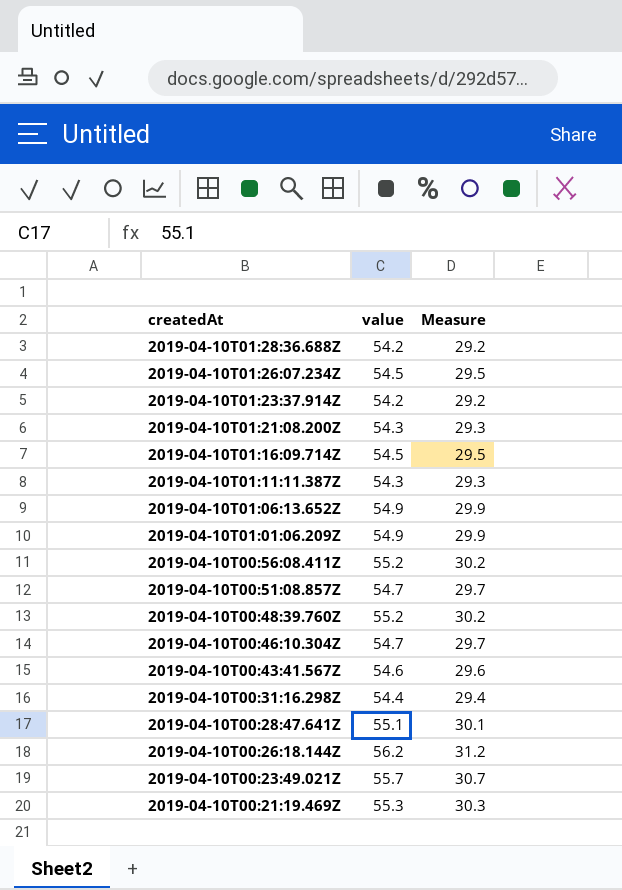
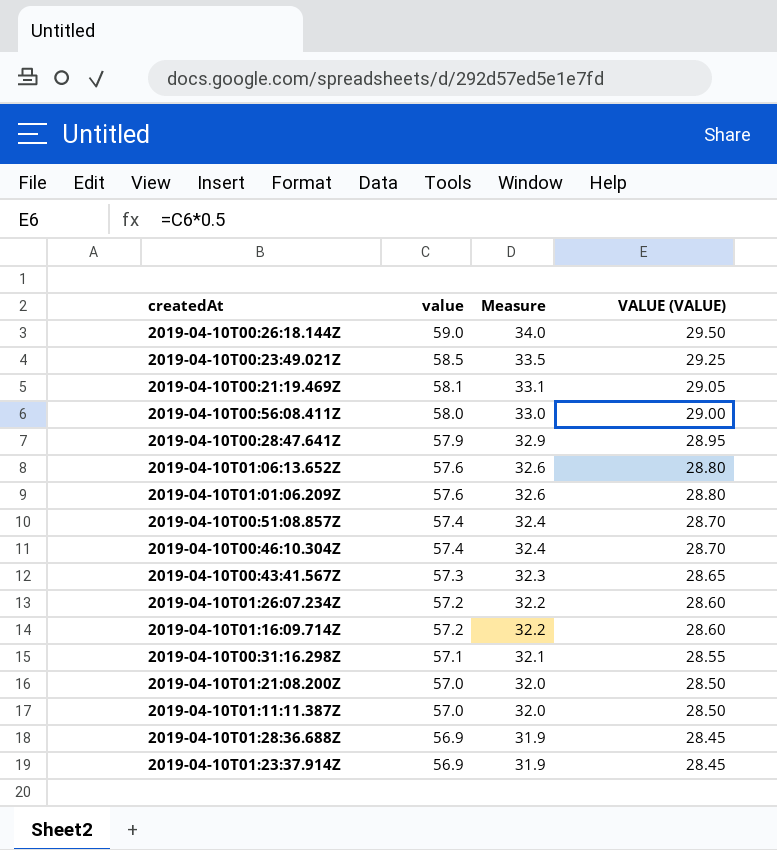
row order: createdAt descending -> value descending
column VALUE (VALUE) | formula: none -> [value] * 0.5
row 2019-04-10T00:48:39.760Z: 55.2 | 30.2 -> none
2019-04-10T00:26:18.144Z | value: 56.2 -> 59.0
2019-04-10T00:26:18.144Z | Measure: 31.2 -> 34.0
2019-04-10T00:23:49.021Z | value: 55.7 -> 58.5
2019-04-10T00:23:49.021Z | Measure: 30.7 -> 33.5
2019-04-10T00:21:19.469Z | value: 55.3 -> 58.1
2019-04-10T00:21:19.469Z | Measure: 30.3 -> 33.1
2019-04-10T00:56:08.411Z | value: 55.2 -> 58.0
2019-04-10T00:56:08.411Z | Measure: 30.2 -> 33.0
2019-04-10T00:28:47.641Z | value: 55.1 -> 57.9
2019-04-10T00:28:47.641Z | Measure: 30.1 -> 32.9
2019-04-10T01:06:13.652Z | value: 54.9 -> 57.6
2019-04-10T01:06:13.652Z | Measure: 29.9 -> 32.6
2019-04-10T01:01:06.209Z | value: 54.9 -> 57.6
2019-04-10T01:01:06.209Z | Measure: 29.9 -> 32.6
2019-04-10T00:51:08.857Z | value: 54.7 -> 57.4
2019-04-10T00:51:08.857Z | Measure: 29.7 -> 32.4
2019-04-10T00:46:10.304Z | value: 54.7 -> 57.4
2019-04-10T00:46:10.304Z | Measure: 29.7 -> 32.4
2019-04-10T00:43:41.567Z | value: 54.6 -> 57.3
2019-04-10T00:43:41.567Z | Measure: 29.6 -> 32.3
2019-04-10T01:26:07.234Z | value: 54.5 -> 57.2
2019-04-10T01:26:07.234Z | Measure: 29.5 -> 32.2
2019-04-10T01:16:09.714Z | value: 54.5 -> 57.2
2019-04-10T01:16:09.714Z | Measure: 29.5 -> 32.2
2019-04-10T00:31:16.298Z | value: 54.4 -> 57.1
2019-04-10T00:31:16.298Z | Measure: 29.4 -> 32.1
2019-04-10T01:21:08.200Z | value: 54.3 -> 57.0
2019-04-10T01:21:08.200Z | Measure: 29.3 -> 32.0
2019-04-10T01:11:11.387Z | value: 54.3 -> 57.0
2019-04-10T01:11:11.387Z | Measure: 29.3 -> 32.0
2019-04-10T01:28:36.688Z | value: 54.2 -> 56.9
2019-04-10T01:28:36.688Z | Measure: 29.2 -> 31.9
2019-04-10T01:23:37.914Z | value: 54.2 -> 56.9
2019-04-10T01:23:37.914Z | Measure: 29.2 -> 31.9

